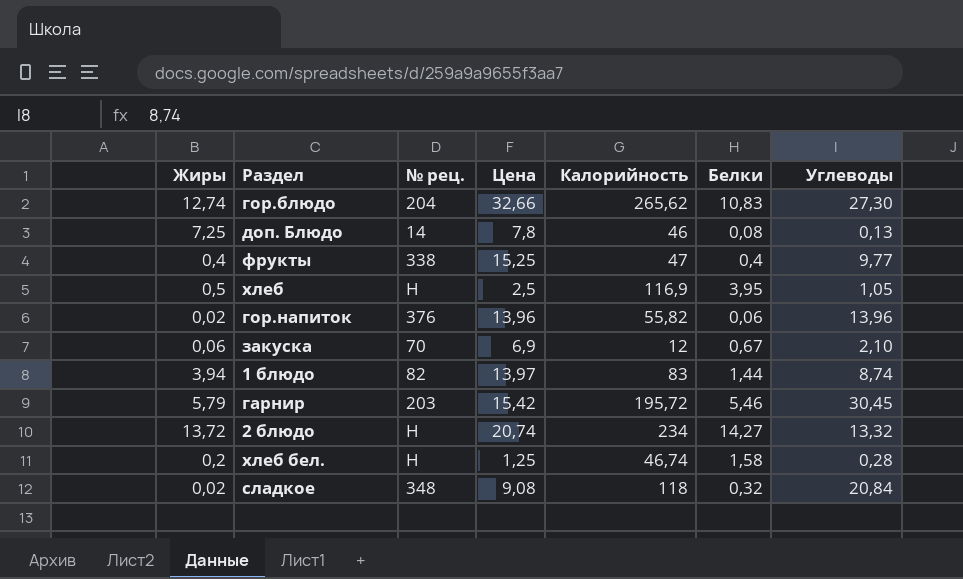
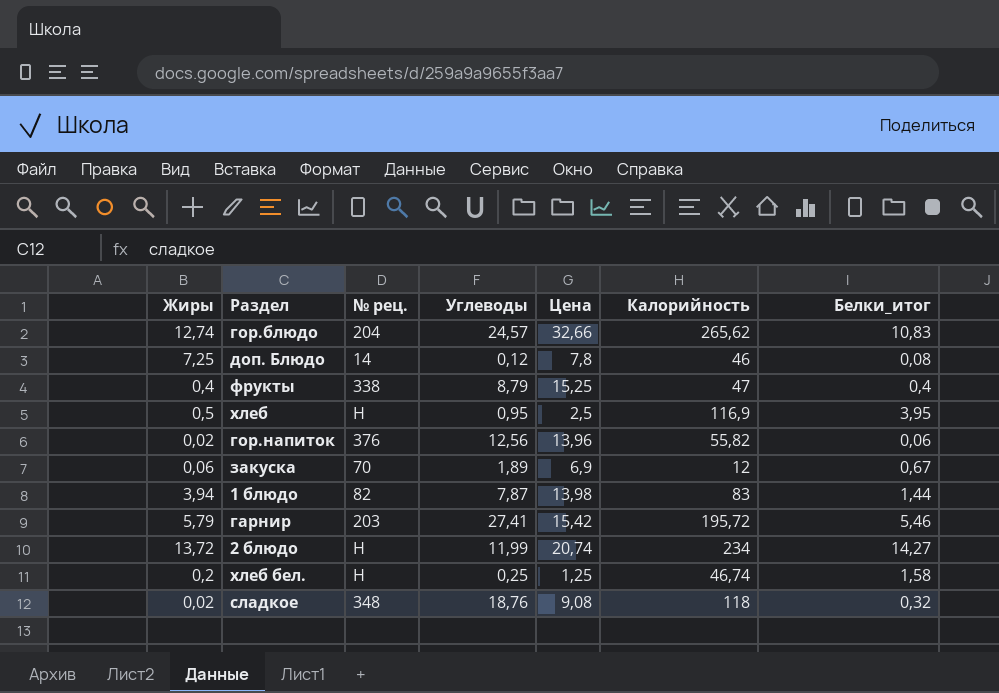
column Углеводы | position: 7 -> 4
column name: Белки -> Белки_итог
гор.блюдо | Углеводы: 27,30 -> 24,57
доп. Блюдо | Углеводы: 0,13 -> 0,12
фрукты | Углеводы: 9,77 -> 8,79
хлеб | Углеводы: 1,05 -> 0,95
гор.напиток | Углеводы: 13,96 -> 12,56
закуска | Углеводы: 2,10 -> 1,89
1 блюдо | Углеводы: 8,74 -> 7,87
1 блюдо | Цена: 13,97 -> 13,98
гарнир | Углеводы: 30,45 -> 27,41
2 блюдо | Углеводы: 13,32 -> 11,99
хлеб бел. | Углеводы: 0,28 -> 0,25
сладкое | Углеводы: 20,84 -> 18,76

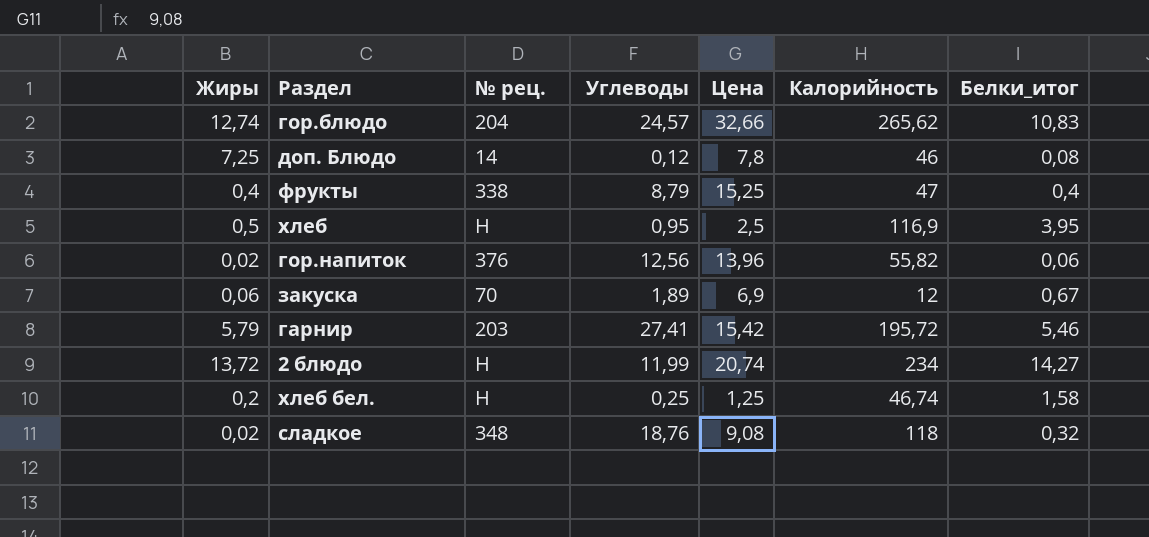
row 1 блюдо: 3,94 | 82 | 7,87 | 13,98 | 83 | 1,44 -> none

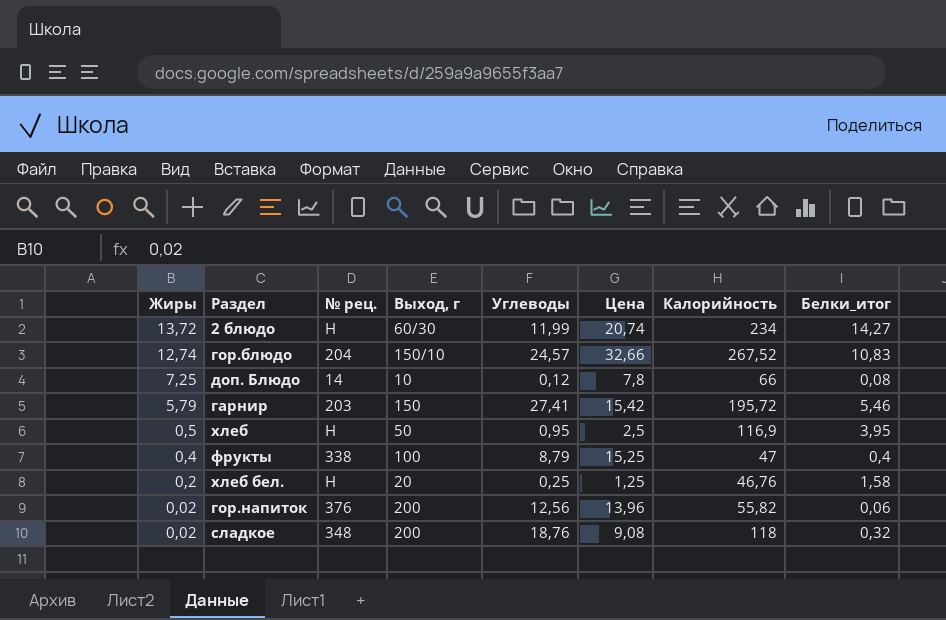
row order: none -> Жиры descending
column Выход, г | position: none -> 4
row закуска: 0,06 | 70 | 1,89 | 6,9 | 12 | 0,67 -> none
гор.блюдо | Калорийность: 265,62 -> 267,52
доп. Блюдо | Калорийность: 46 -> 66
хлеб бел. | Калорийность: 46,74 -> 46,76

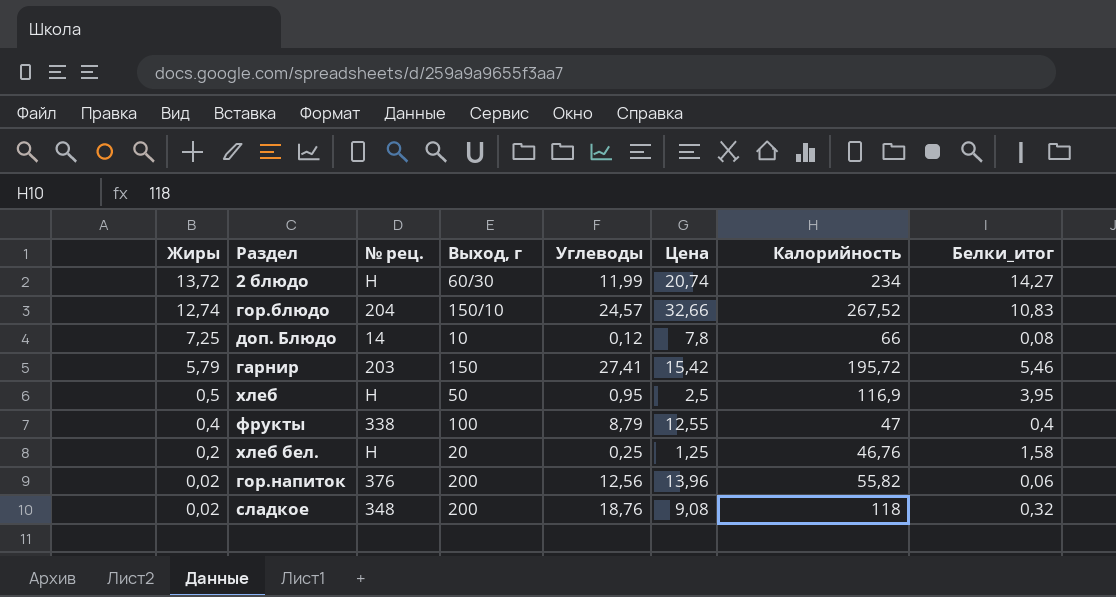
фрукты | Цена: 15,25 -> 12,55

